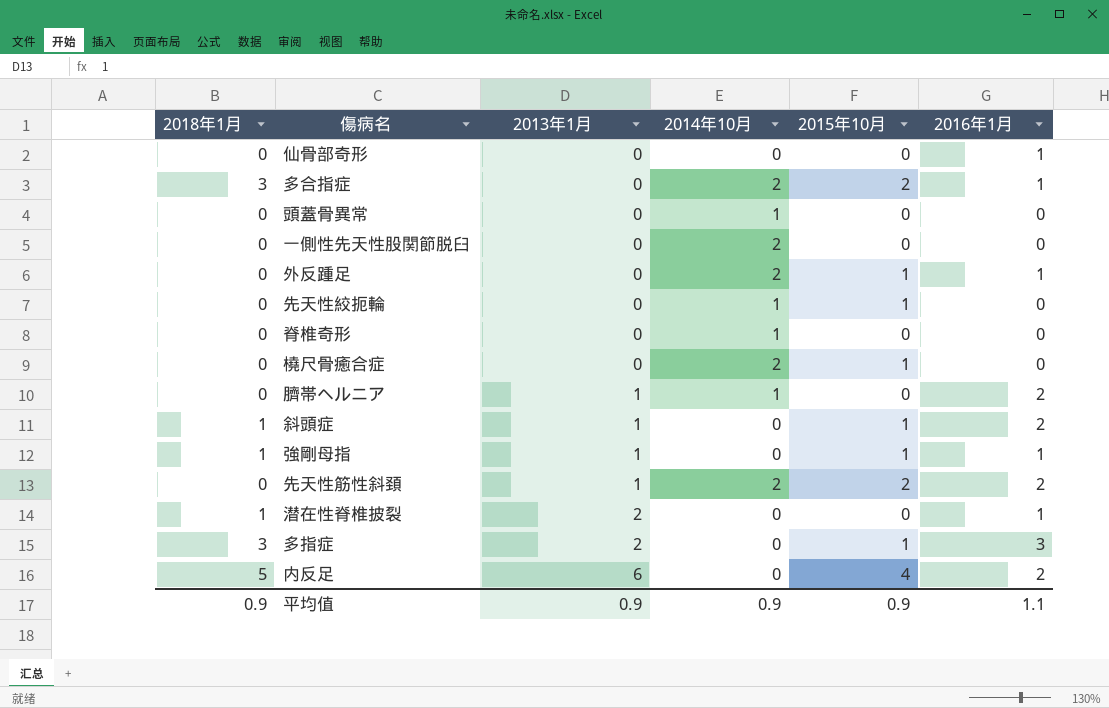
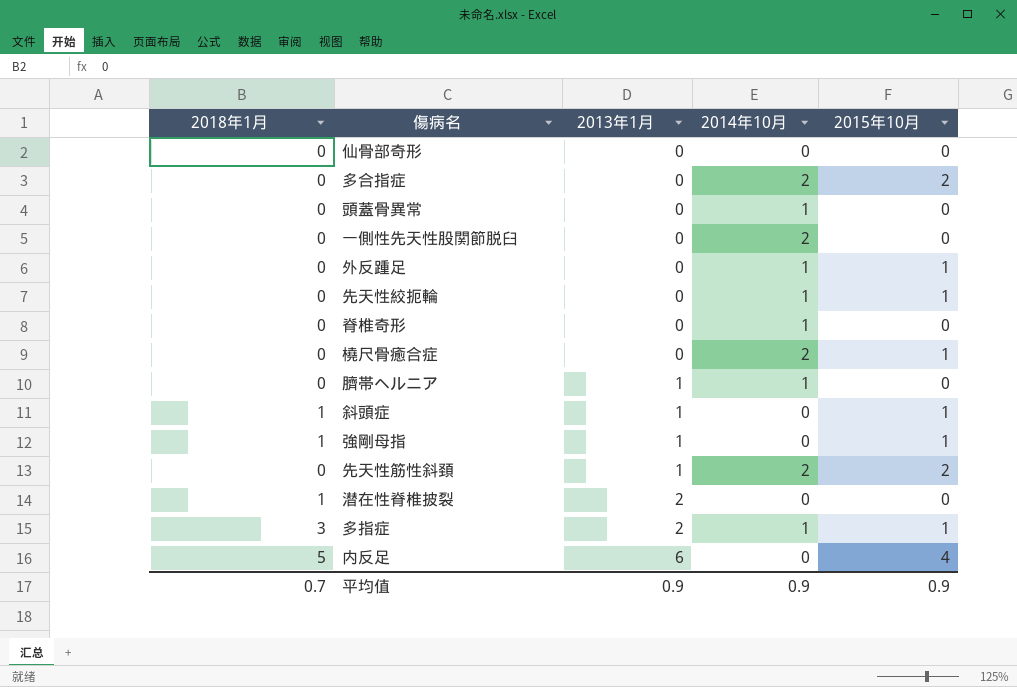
column 2016年1月 | position: 6 -> none
多合指症 | 2018年1月: 3 -> 0
外反踵足 | 2014年10月: 2 -> 1
多指症 | 2014年10月: 0 -> 1
平均值 | 2018年1月: 0.9 -> 0.7

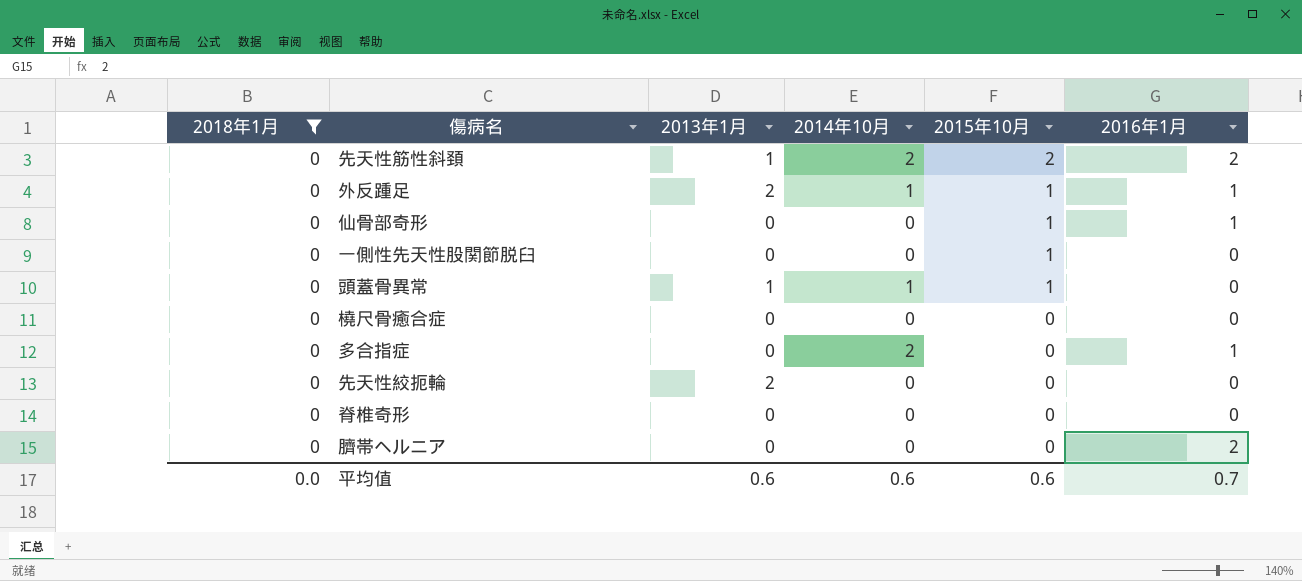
filter: none -> 2018年1月 = 0
row order: 2013年1月 ascending -> 2015年10月 descending
column 2016年1月 | position: none -> 6
外反踵足 | 2013年1月: 0 -> 2
仙骨部奇形 | 2015年10月: 0 -> 1
一側性先天性股関節脱臼 | 2014年10月: 2 -> 0
一側性先天性股関節脱臼 | 2015年10月: 0 -> 1
頭蓋骨異常 | 2013年1月: 0 -> 1
頭蓋骨異常 | 2015年10月: 0 -> 1
橈尺骨癒合症 | 2014年10月: 2 -> 0
橈尺骨癒合症 | 2015年10月: 1 -> 0
多合指症 | 2015年10月: 2 -> 0
先天性絞扼輪 | 2013年1月: 0 -> 2
先天性絞扼輪 | 2014年10月: 1 -> 0
先天性絞扼輪 | 2015年10月: 1 -> 0
脊椎奇形 | 2014年10月: 1 -> 0
臍帯ヘルニア | 2013年1月: 1 -> 0
臍帯ヘルニア | 2014年10月: 1 -> 0
平均值 | 2018年1月: 0.7 -> 0.0
平均值 | 2013年1月: 0.9 -> 0.6
平均值 | 2014年10月: 0.9 -> 0.6
平均值 | 2015年10月: 0.9 -> 0.6

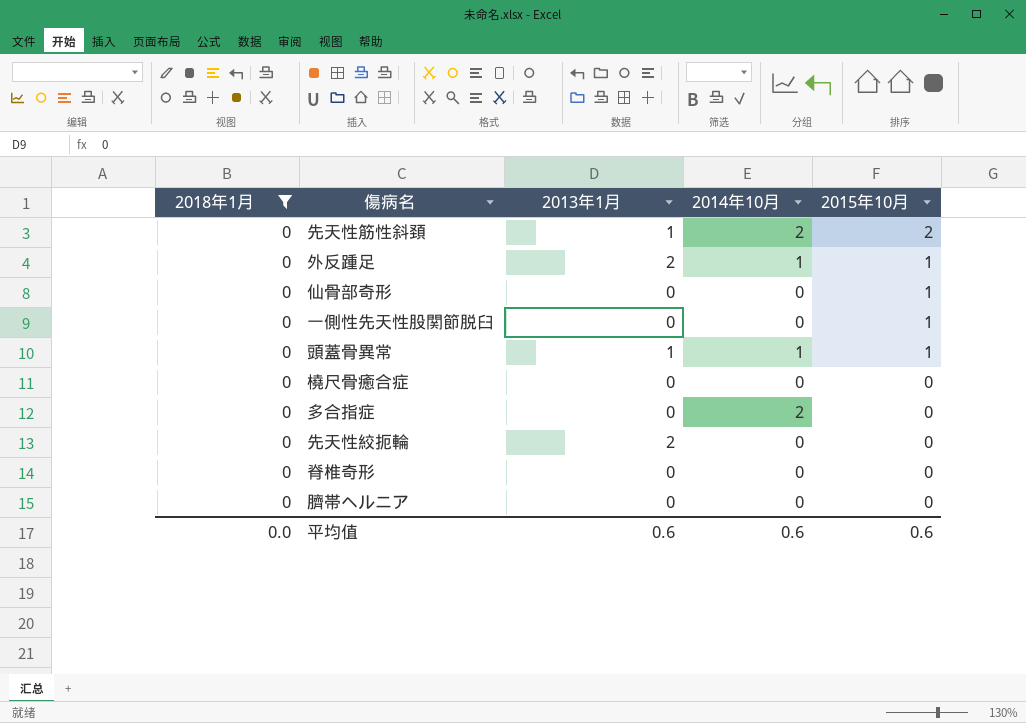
column 2016年1月 | position: 6 -> none

